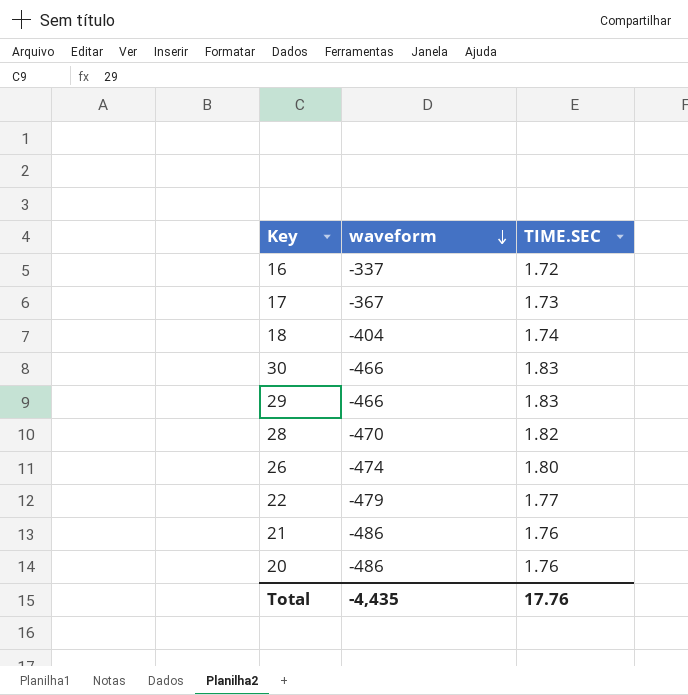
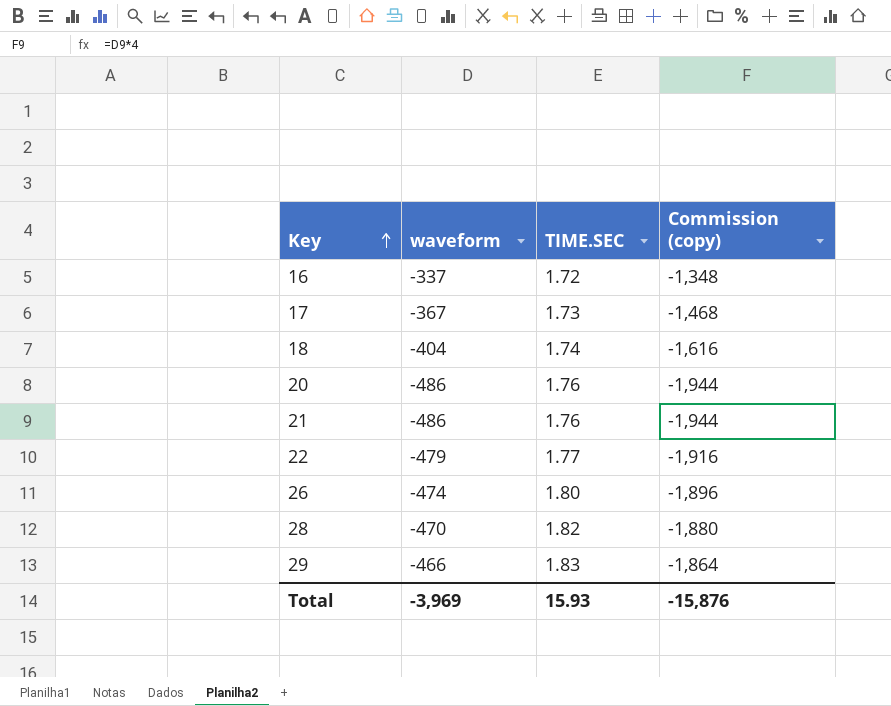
row order: waveform descending -> Key ascending
column Commission (copy) | formula: none -> [waveform] * 4
row 30: -466 | 1.83 -> none
Total | waveform: -4,435 -> -3,969
Total | TIME.SEC: 17.76 -> 15.93

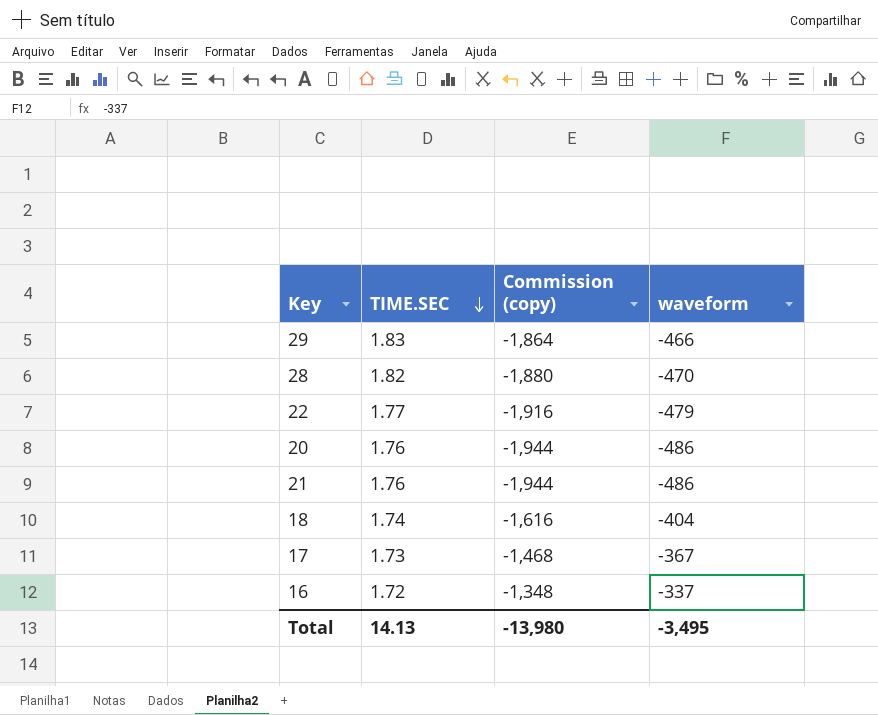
row order: Key ascending -> TIME.SEC descending
column waveform | position: 2 -> 4
row 26: -474 | 1.80 | -1,896 -> none
Total | TIME.SEC: 15.93 -> 14.13
Total | Commission (copy): -15,876 -> -13,980
Total | waveform: -3,969 -> -3,495

